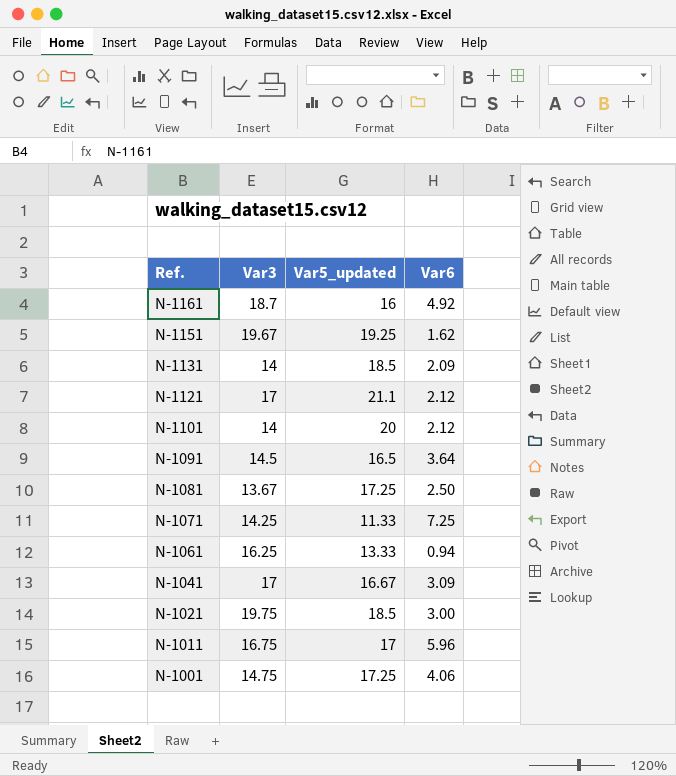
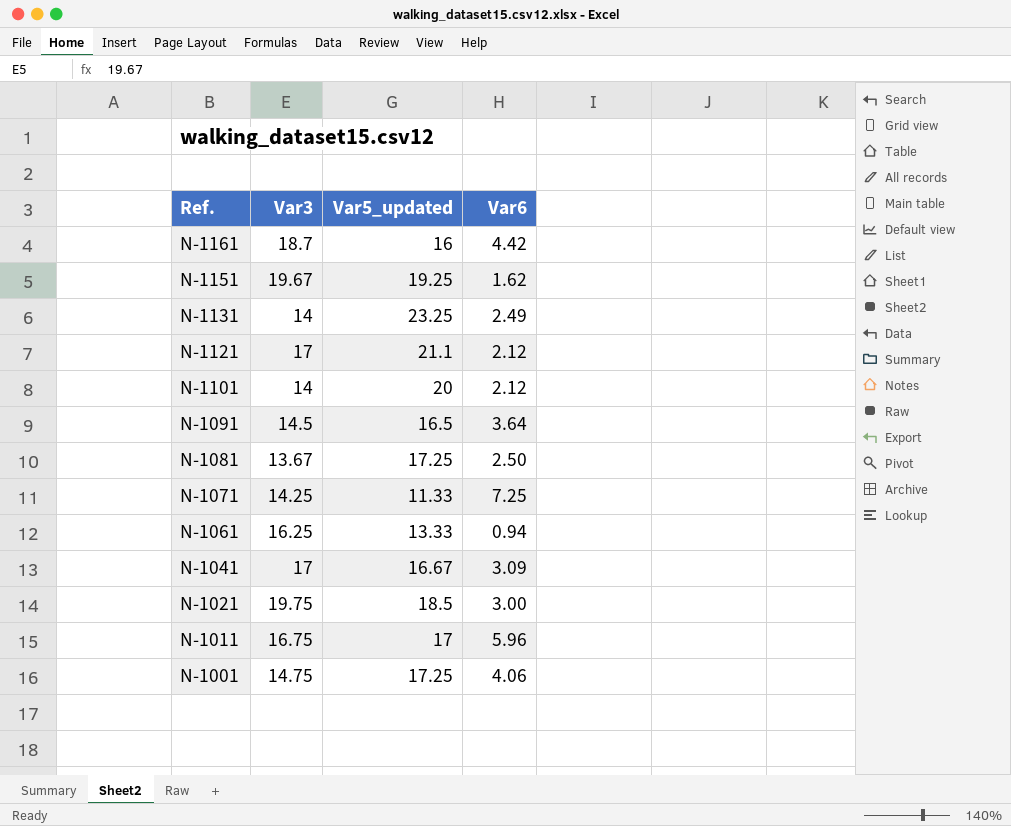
N-1161 | Var6: 4.92 -> 4.42
N-1131 | Var5_updated: 18.5 -> 23.25
N-1131 | Var6: 2.09 -> 2.49

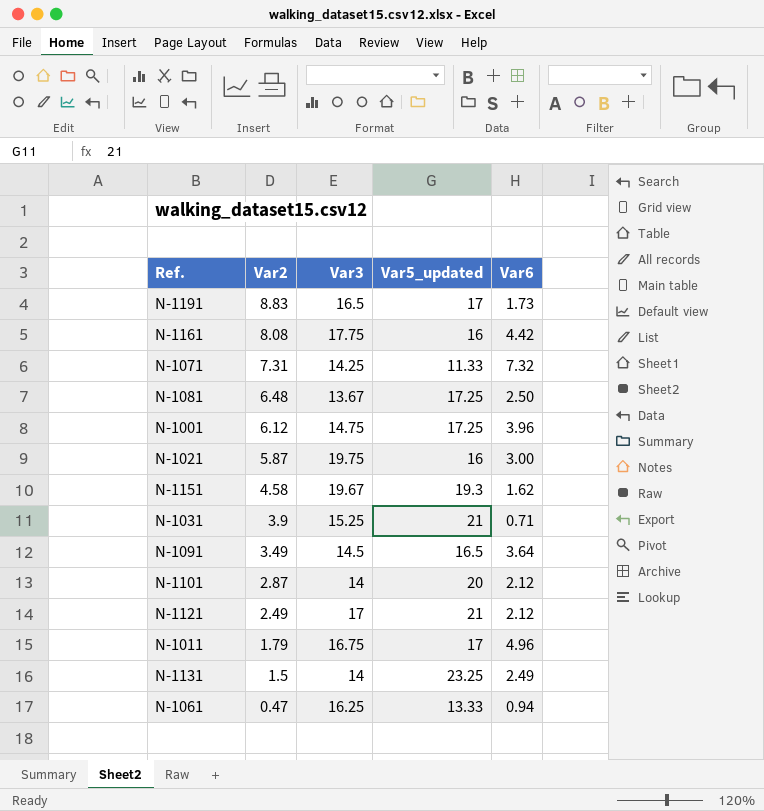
row order: Ref. descending -> Var2 descending
column Var2 | position: none -> 2
row N-1041: 17 | 16.67 | 3.09 -> none
row N-1191: none -> 8.83 | 16.5 | 17 | 1.73
N-1161 | Var3: 18.7 -> 17.75
N-1071 | Var6: 7.25 -> 7.32
N-1001 | Var6: 4.06 -> 3.96
N-1021 | Var5_updated: 18.5 -> 16
N-1151 | Var5_updated: 19.25 -> 19.3
row N-1031: none -> 3.9 | 15.25 | 21 | 0.71
N-1121 | Var5_updated: 21.1 -> 21
N-1011 | Var6: 5.96 -> 4.96

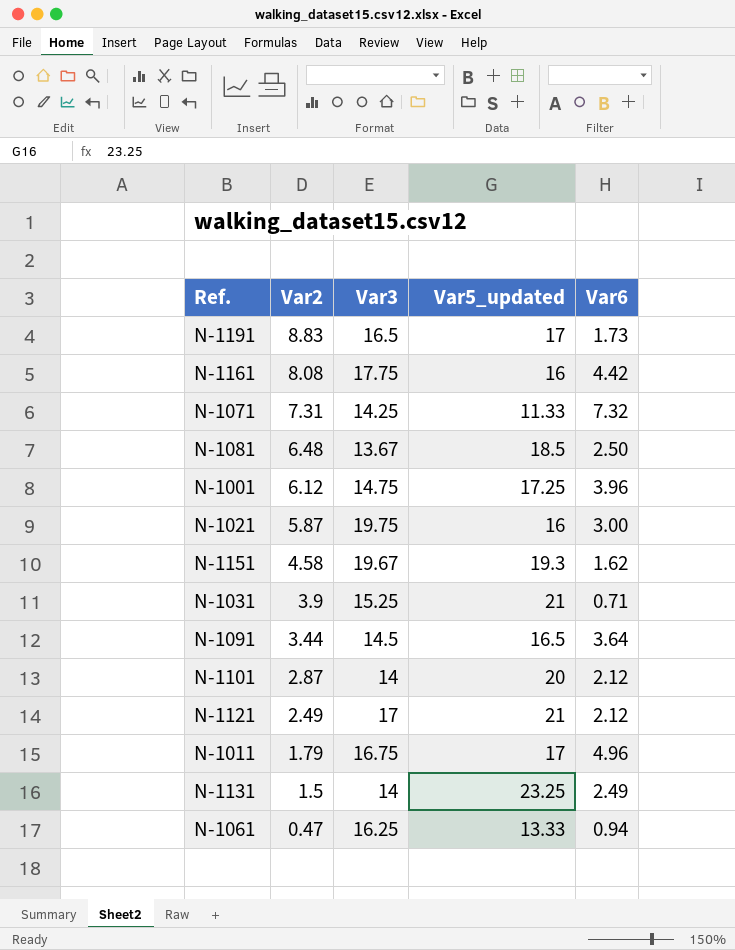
N-1081 | Var5_updated: 17.25 -> 18.5
N-1091 | Var2: 3.49 -> 3.44

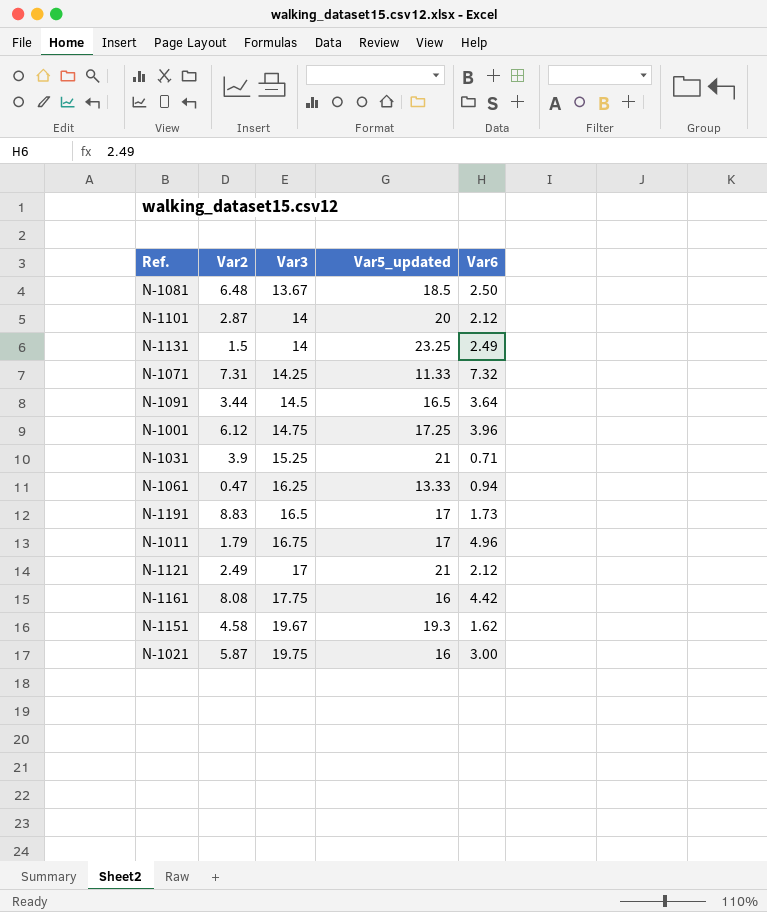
row order: Var2 descending -> Var3 ascending

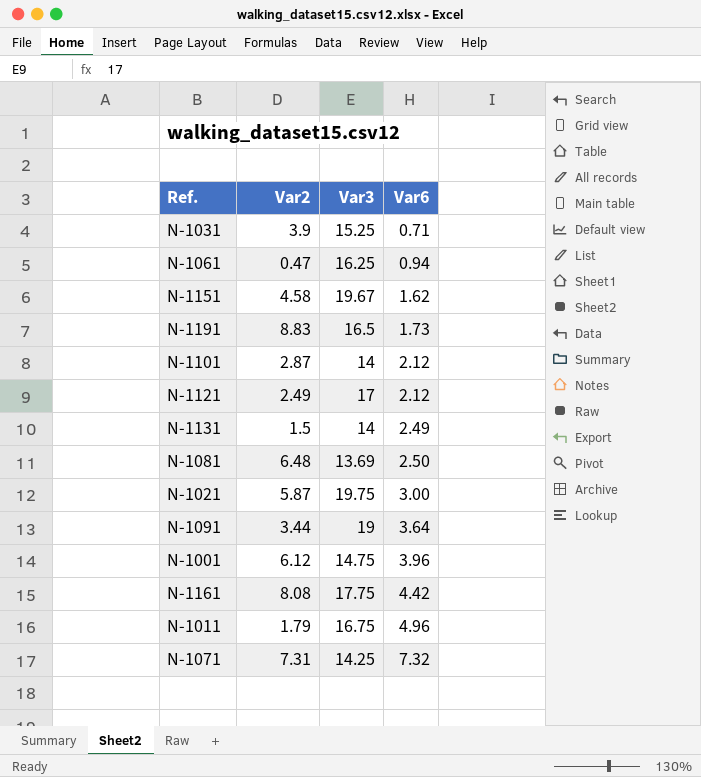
row order: Var3 ascending -> Var6 ascending
column Var5_updated | position: 4 -> none
N-1081 | Var3: 13.67 -> 13.69
N-1091 | Var3: 14.5 -> 19

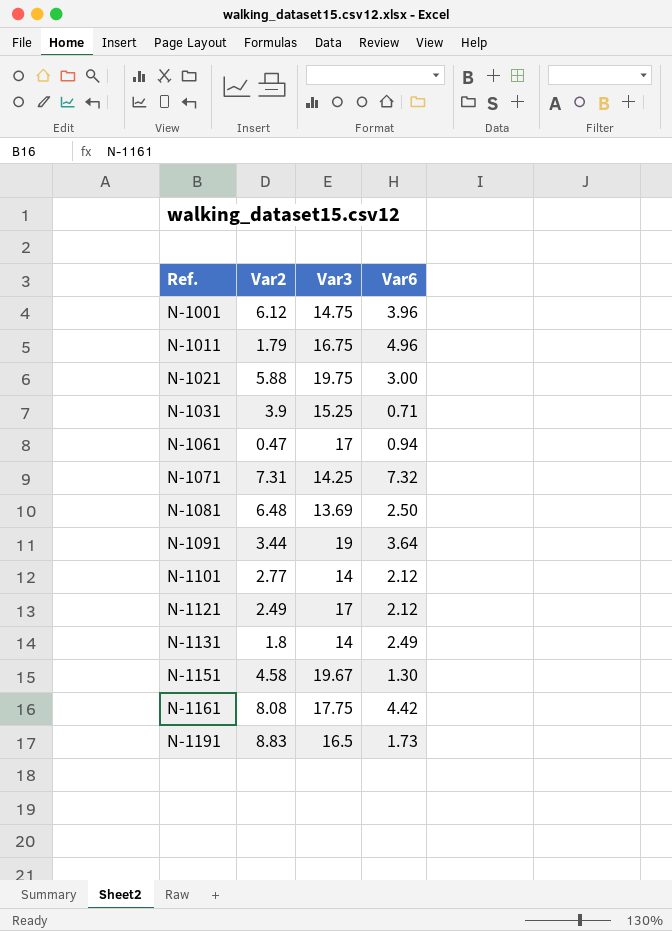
row order: Var6 ascending -> Ref. ascending
N-1021 | Var2: 5.87 -> 5.88
N-1061 | Var3: 16.25 -> 17
N-1101 | Var2: 2.87 -> 2.77
N-1131 | Var2: 1.5 -> 1.8
N-1151 | Var6: 1.62 -> 1.30

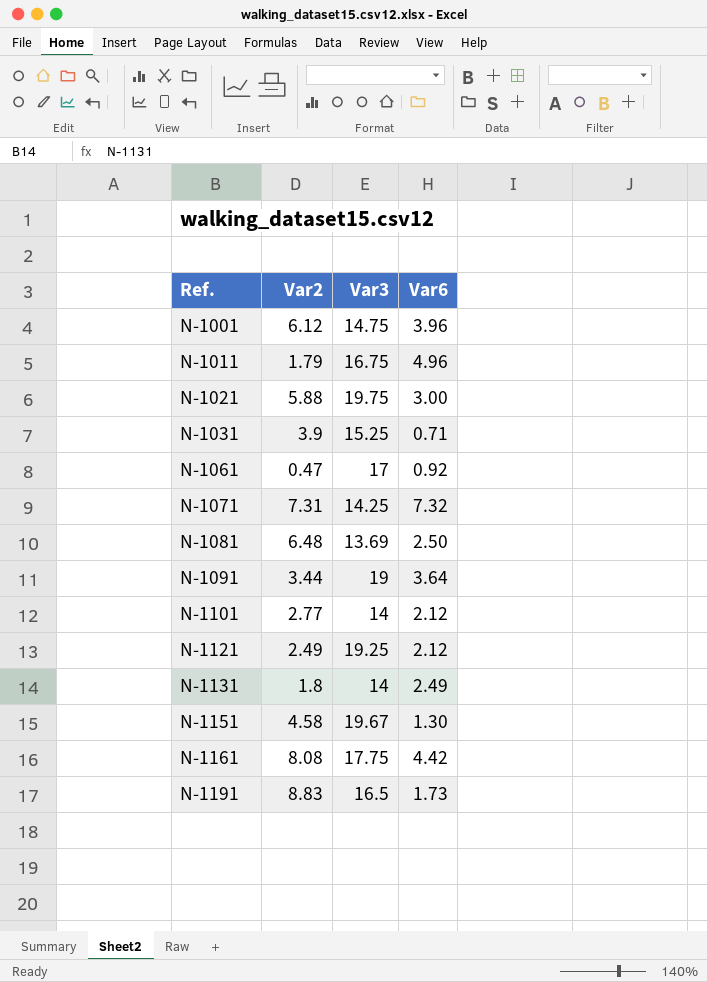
N-1061 | Var6: 0.94 -> 0.92
N-1121 | Var3: 17 -> 19.25

